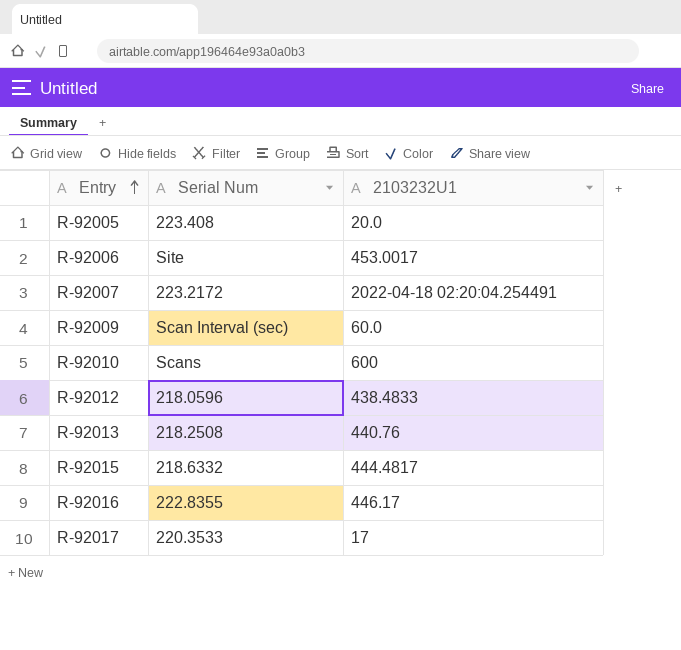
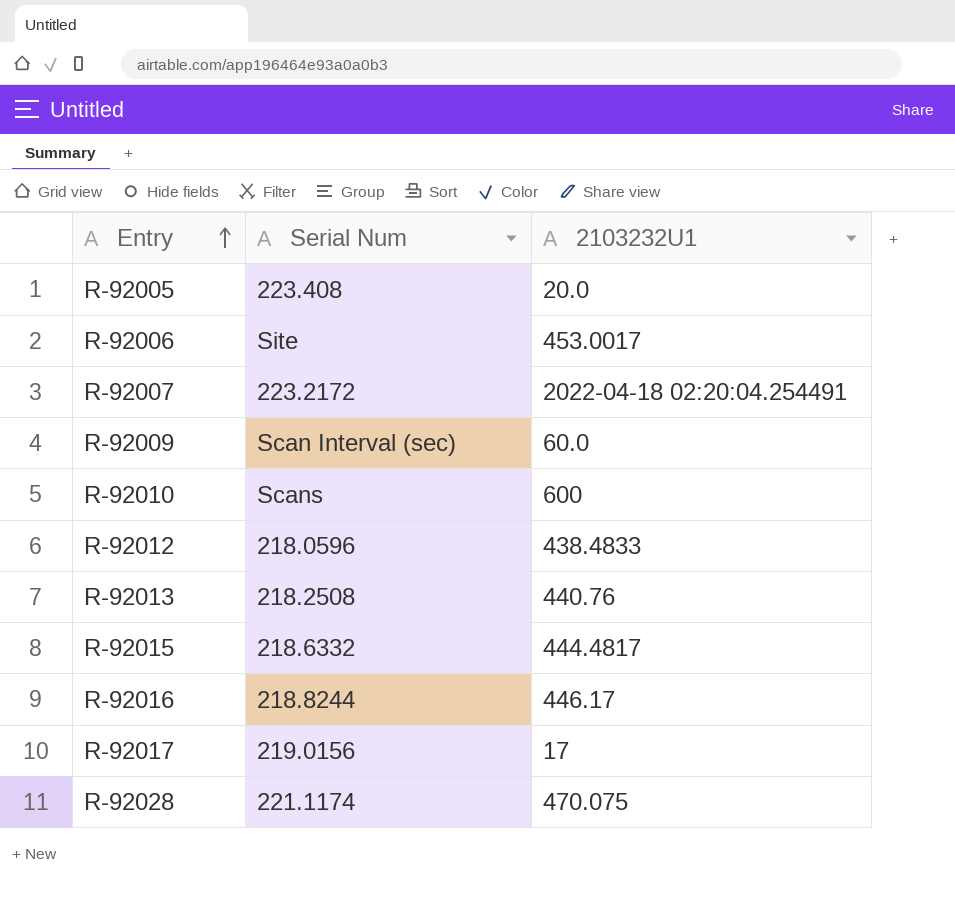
R-92016 | Serial Num: 222.8355 -> 218.8244
R-92017 | Serial Num: 220.3533 -> 219.0156
row R-92028: none -> 221.1174 | 470.075

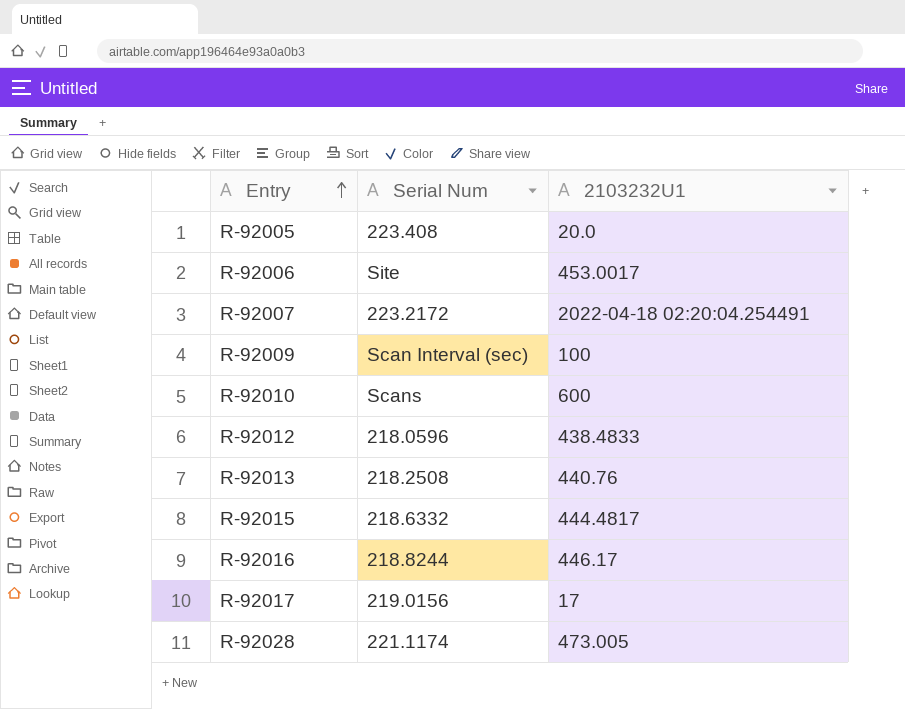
R-92009 | 2103232U1: 60.0 -> 100
R-92028 | 2103232U1: 470.075 -> 473.005

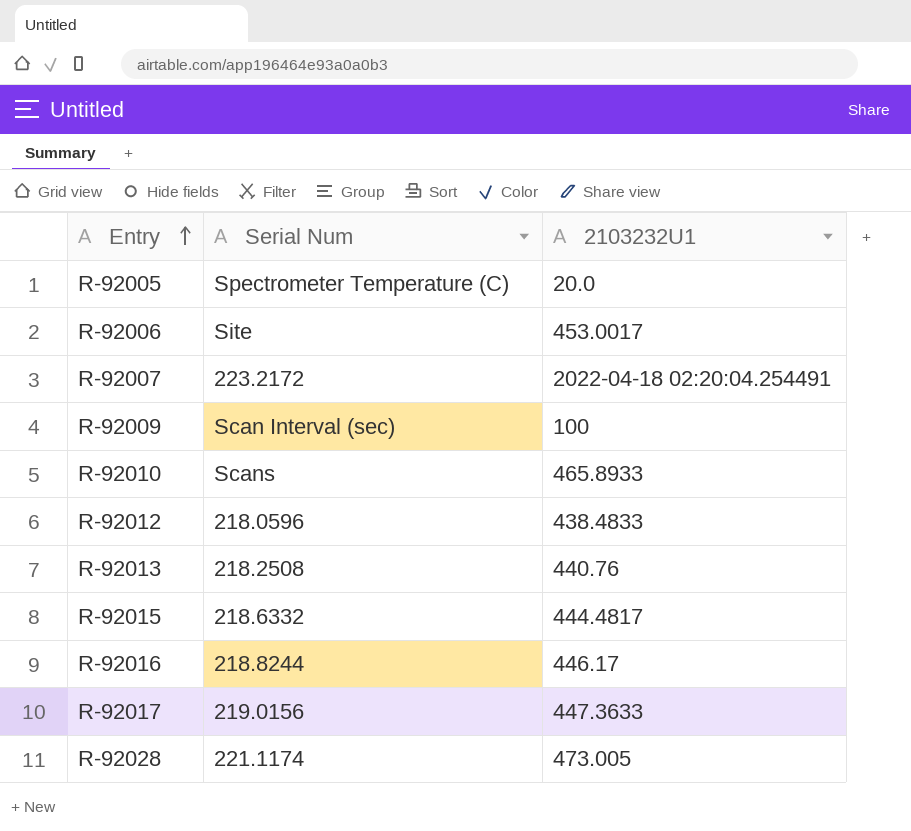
R-92005 | Serial Num: 223.408 -> Spectrometer Temperature (C)
R-92010 | 2103232U1: 600 -> 465.8933
R-92017 | 2103232U1: 17 -> 447.3633

